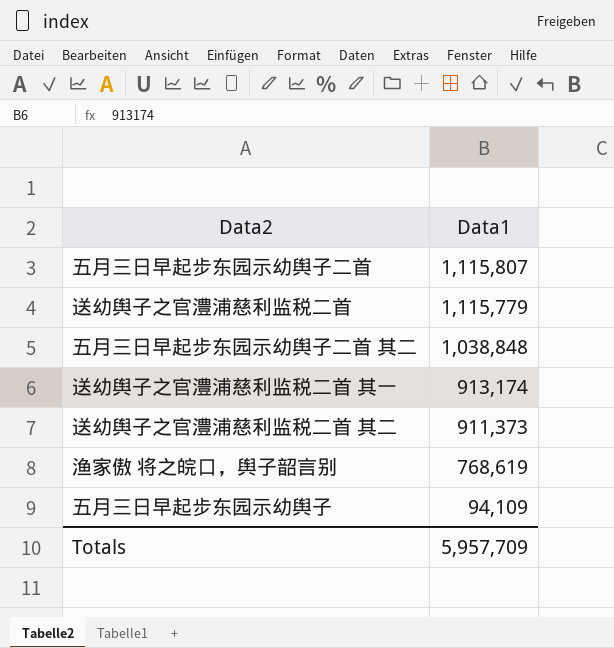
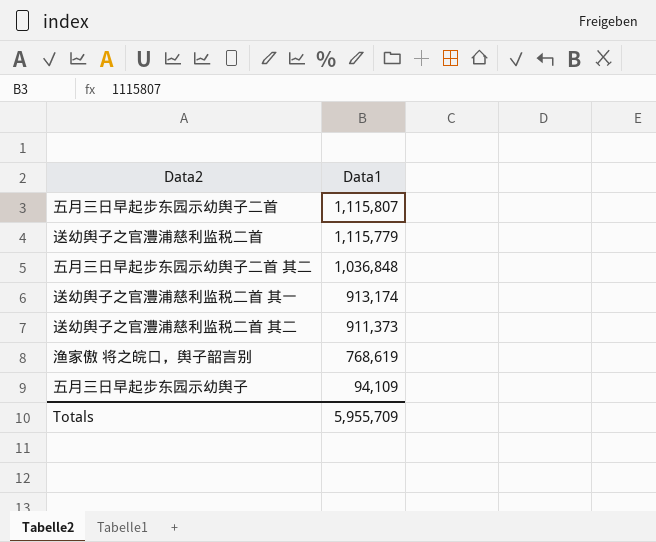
五月三日早起步东园示幼舆子二首 其二 | Data1: 1,038,848 -> 1,036,848
Totals | Data1: 5,957,709 -> 5,955,709

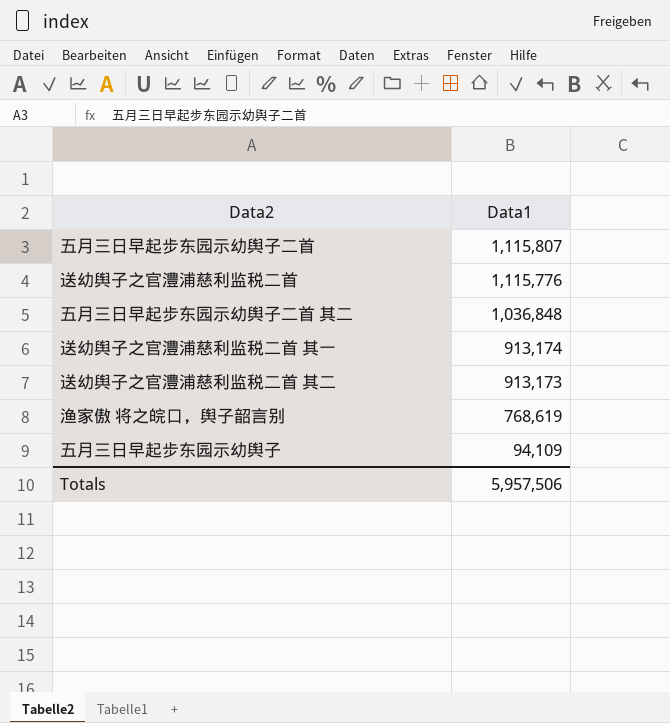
送幼舆子之官澧浦慈利监税二首 | Data1: 1,115,779 -> 1,115,776
送幼舆子之官澧浦慈利监税二首 其二 | Data1: 911,373 -> 913,173
Totals | Data1: 5,955,709 -> 5,957,506

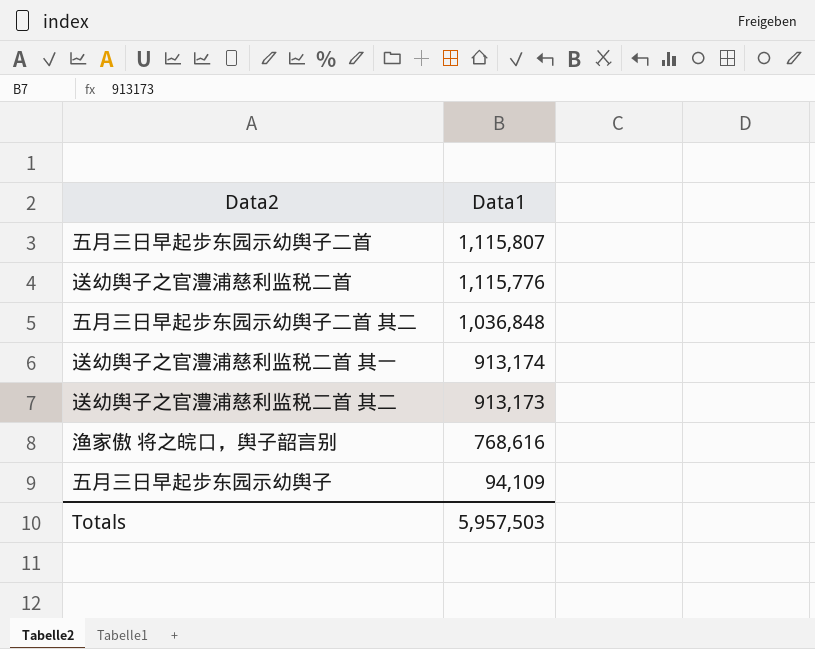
渔家傲 将之皖口，舆子韶言别 | Data1: 768,619 -> 768,616
Totals | Data1: 5,957,506 -> 5,957,503

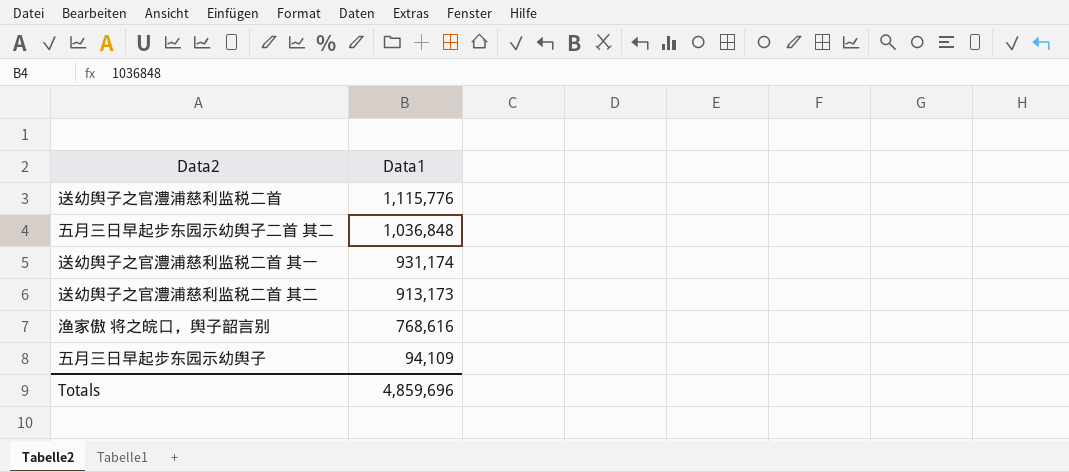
row 五月三日早起步东园示幼舆子二首: 1,115,807 -> none
送幼舆子之官澧浦慈利监税二首 其一 | Data1: 913,174 -> 931,174
Totals | Data1: 5,957,503 -> 4,859,696

